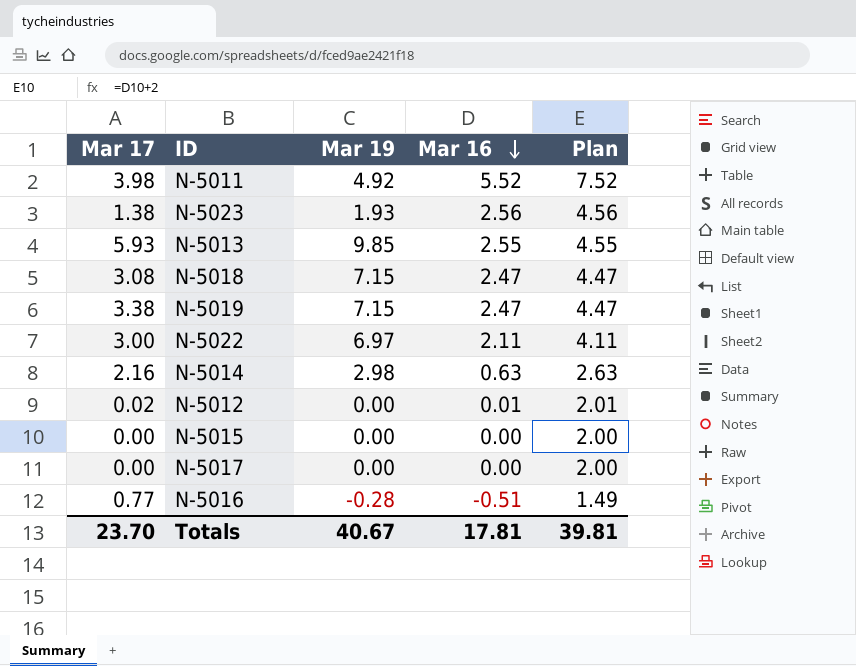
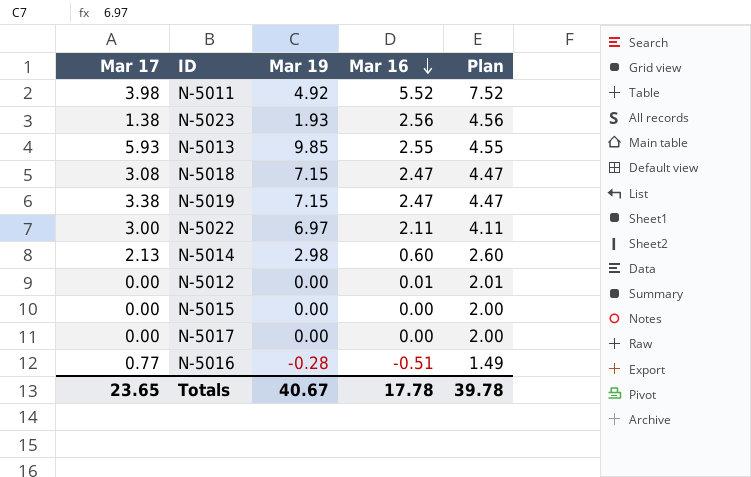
N-5014 | Mar 17: 2.16 -> 2.13
N-5014 | Mar 16: 0.63 -> 0.60
N-5014 | Plan: 2.63 -> 2.60
N-5012 | Mar 17: 0.02 -> 0.00
Totals | Mar 17: 23.70 -> 23.65
Totals | Mar 16: 17.81 -> 17.78
Totals | Plan: 39.81 -> 39.78

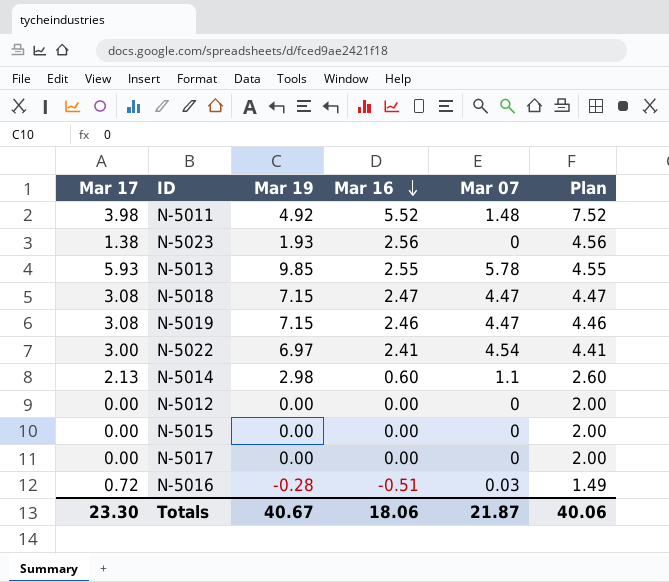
column Mar 07 | position: none -> 5
N-5019 | Mar 17: 3.38 -> 3.08
N-5019 | Mar 16: 2.47 -> 2.46
N-5019 | Plan: 4.47 -> 4.46
N-5022 | Mar 16: 2.11 -> 2.41
N-5022 | Plan: 4.11 -> 4.41
N-5012 | Mar 16: 0.01 -> 0.00
N-5012 | Plan: 2.01 -> 2.00
N-5016 | Mar 17: 0.77 -> 0.72
Totals | Mar 17: 23.65 -> 23.30
Totals | Mar 16: 17.78 -> 18.06
Totals | Plan: 39.78 -> 40.06

